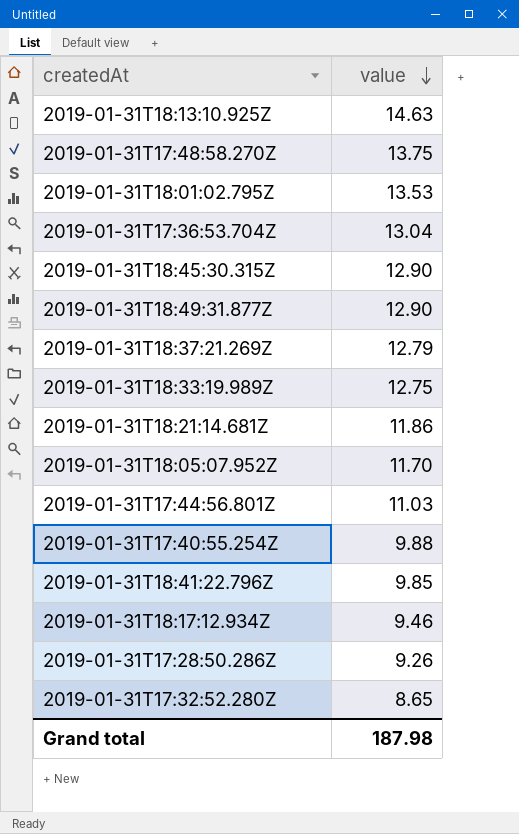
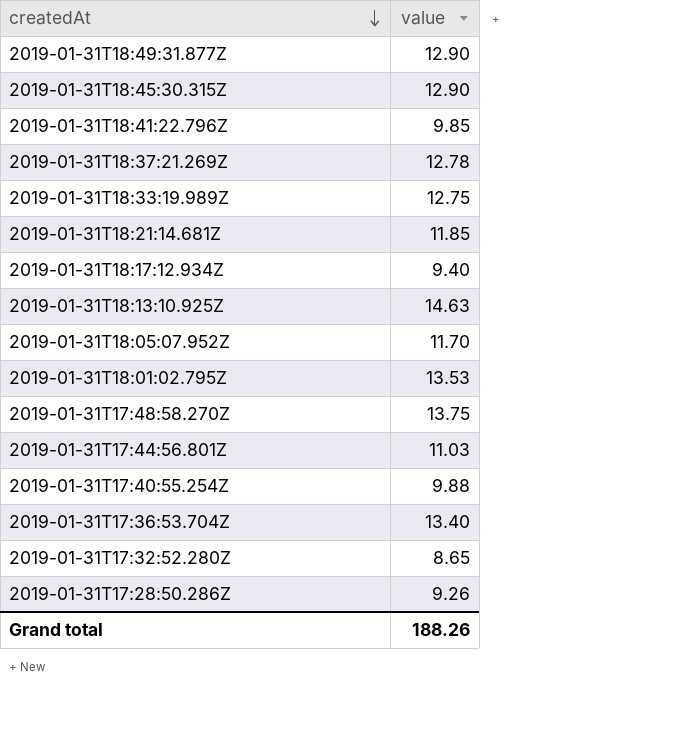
row order: value descending -> createdAt descending
2019-01-31T18:37:21.269Z | value: 12.79 -> 12.78
2019-01-31T18:21:14.681Z | value: 11.86 -> 11.85
2019-01-31T18:17:12.934Z | value: 9.46 -> 9.40
2019-01-31T17:36:53.704Z | value: 13.04 -> 13.40
Grand total | value: 187.98 -> 188.26

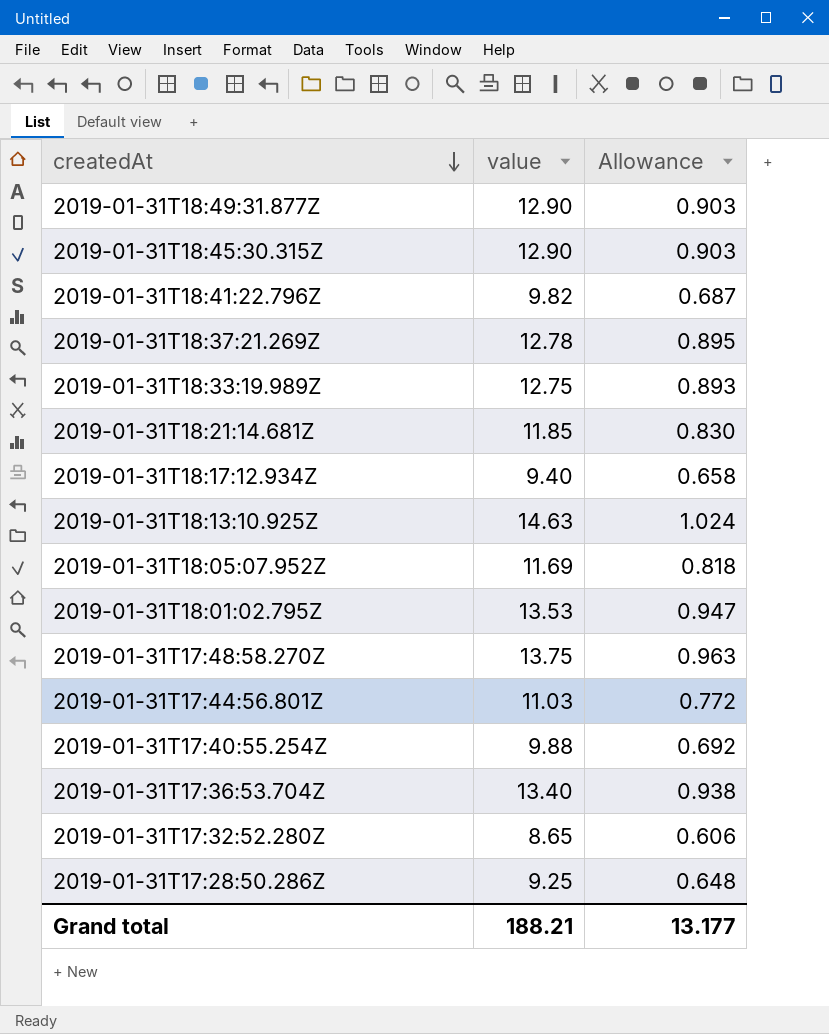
column Allowance | formula: none -> [value] * 0.07
2019-01-31T18:41:22.796Z | value: 9.85 -> 9.82
2019-01-31T18:05:07.952Z | value: 11.70 -> 11.69
2019-01-31T17:28:50.286Z | value: 9.26 -> 9.25
Grand total | value: 188.26 -> 188.21

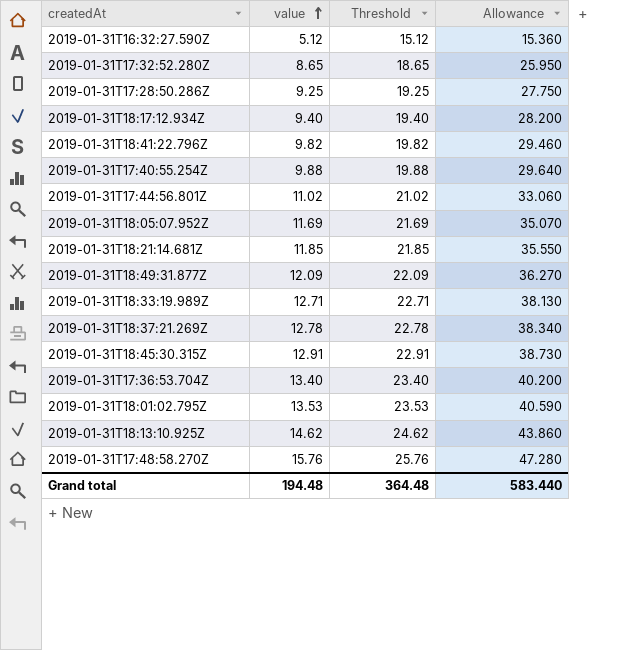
row order: createdAt descending -> value ascending
column Threshold | formula: none -> [value] + 10
column Allowance | formula: [value] * 0.07 -> [value] * 3
row 2019-01-31T16:32:27.590Z: none -> 5.12 | 15.12 | 15.360
2019-01-31T17:44:56.801Z | value: 11.03 -> 11.02
2019-01-31T18:49:31.877Z | value: 12.90 -> 12.09
2019-01-31T18:33:19.989Z | value: 12.75 -> 12.71
2019-01-31T18:45:30.315Z | value: 12.90 -> 12.91
2019-01-31T18:13:10.925Z | value: 14.63 -> 14.62
2019-01-31T17:48:58.270Z | value: 13.75 -> 15.76
Grand total | value: 188.21 -> 194.48
Grand total | Allowance: 13.177 -> 583.440

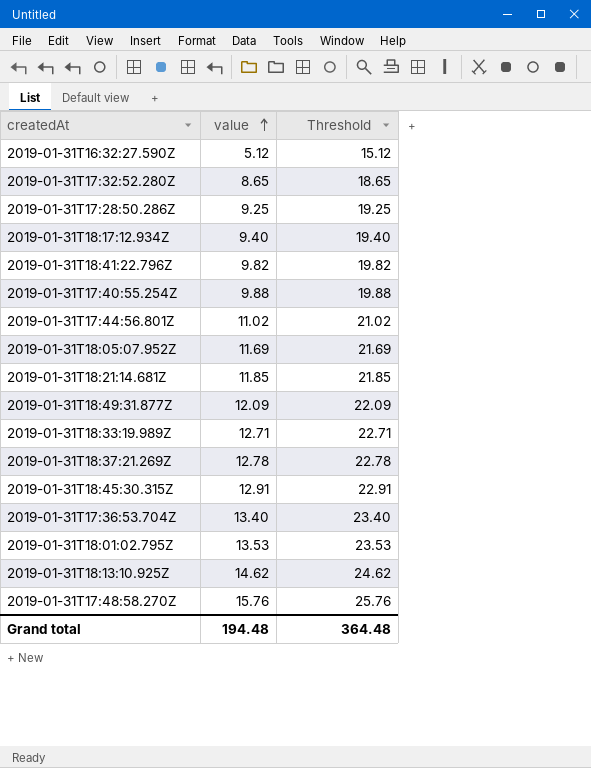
column Allowance | formula: [value] * 3 -> none

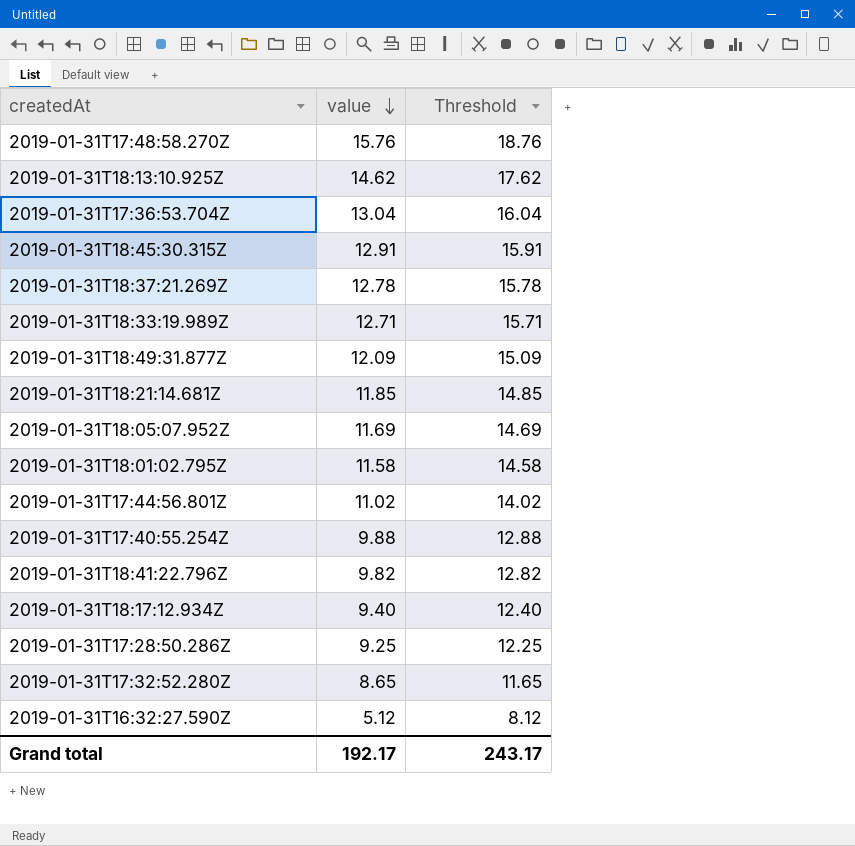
row order: value ascending -> value descending
column Threshold | formula: [value] + 10 -> [value] + 3
2019-01-31T17:36:53.704Z | value: 13.40 -> 13.04
2019-01-31T18:01:02.795Z | value: 13.53 -> 11.58
Grand total | value: 194.48 -> 192.17
Grand total | Threshold: 364.48 -> 243.17

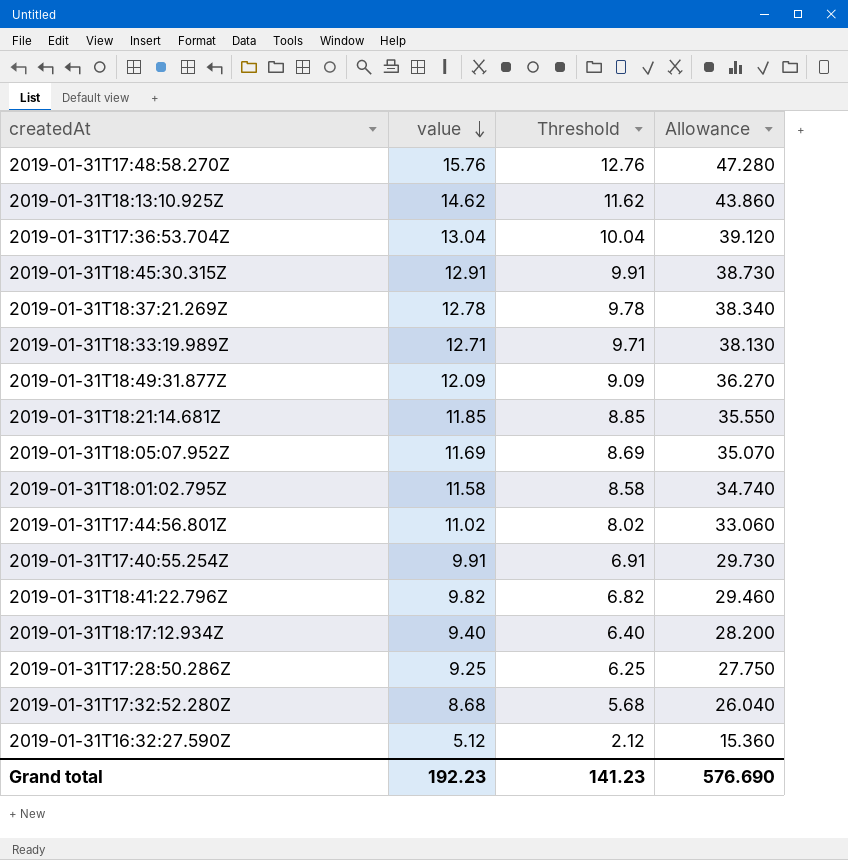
column Threshold | formula: [value] + 3 -> [value] - 3
column Allowance | formula: none -> [value] * 3
2019-01-31T17:40:55.254Z | value: 9.88 -> 9.91
2019-01-31T17:32:52.280Z | value: 8.65 -> 8.68
Grand total | value: 192.17 -> 192.23
Grand total | Threshold: 243.17 -> 141.23

